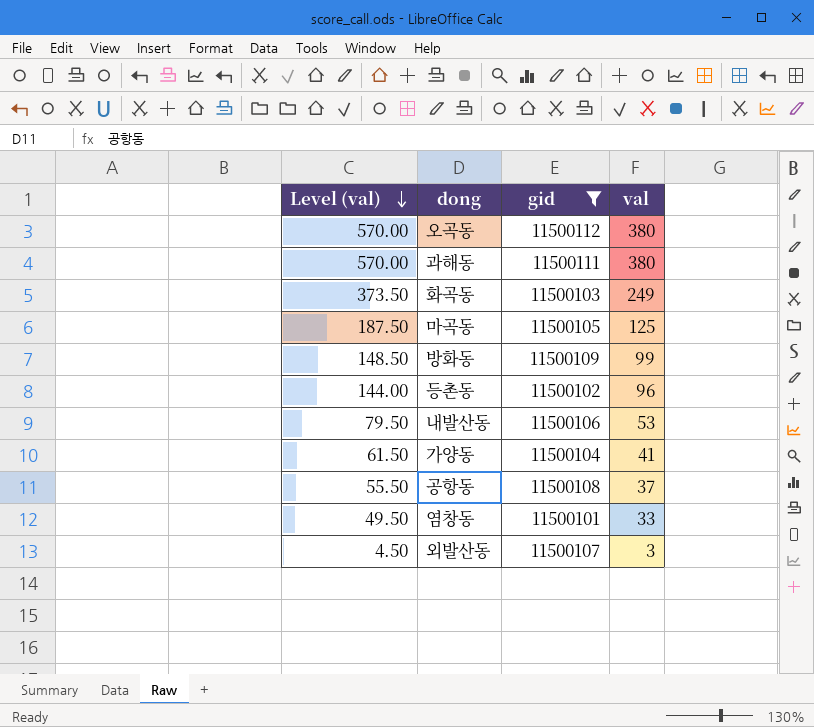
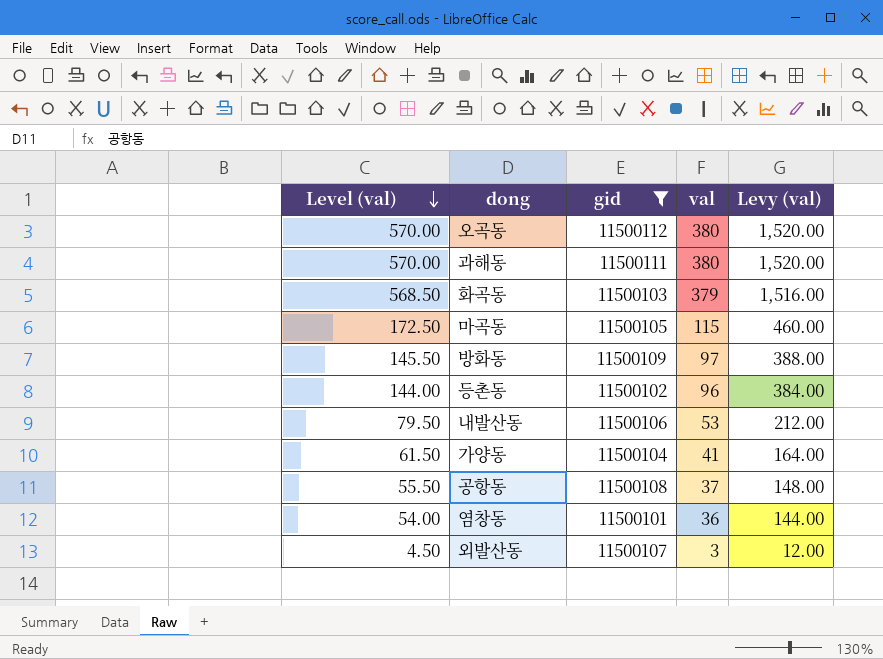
column Levy (val) | formula: none -> [val] * 4
화곡동 | Level (val): 373.50 -> 568.50
화곡동 | val: 249 -> 379
마곡동 | Level (val): 187.50 -> 172.50
마곡동 | val: 125 -> 115
방화동 | Level (val): 148.50 -> 145.50
방화동 | val: 99 -> 97
염창동 | Level (val): 49.50 -> 54.00
염창동 | val: 33 -> 36

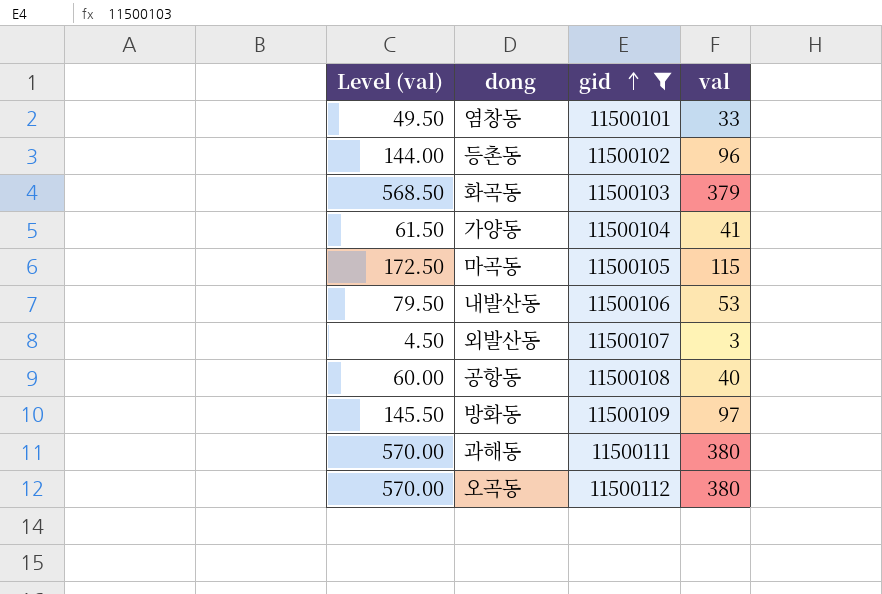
row order: Level (val) descending -> gid ascending
column Levy (val) | formula: [val] * 4 -> none
염창동 | Level (val): 54.00 -> 49.50
염창동 | val: 36 -> 33
공항동 | Level (val): 55.50 -> 60.00
공항동 | val: 37 -> 40

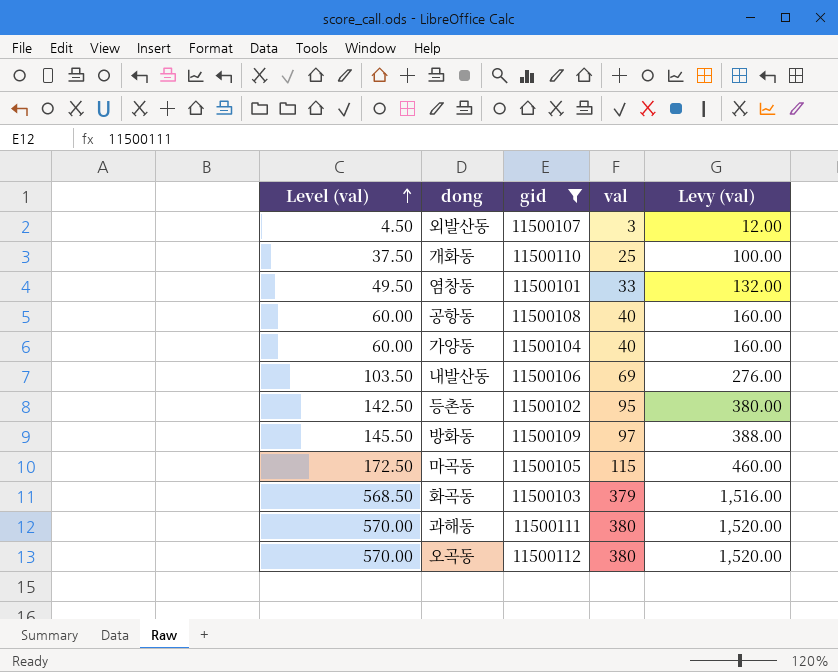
row order: gid ascending -> Level (val) ascending
column Levy (val) | formula: none -> [val] * 4
row 개화동: none -> 37.50 | 11500110 | 25 | 100.00
가양동 | Level (val): 61.50 -> 60.00
가양동 | val: 41 -> 40
내발산동 | Level (val): 79.50 -> 103.50
내발산동 | val: 53 -> 69
등촌동 | Level (val): 144.00 -> 142.50
등촌동 | val: 96 -> 95

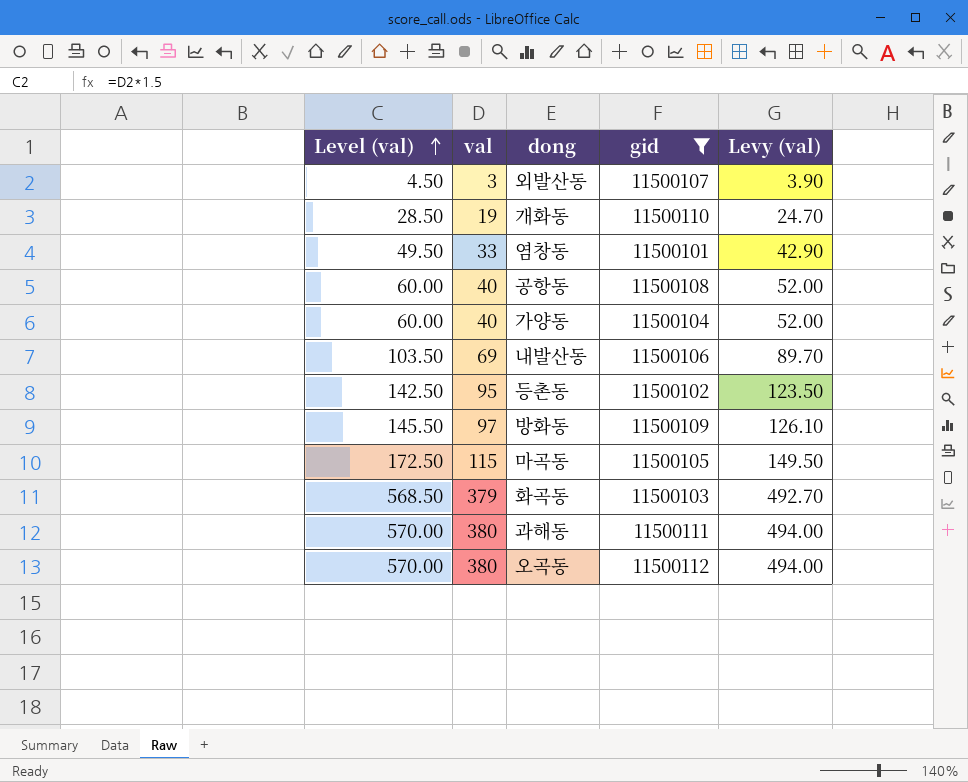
column val | position: 4 -> 2
column Levy (val) | formula: [val] * 4 -> [val] * 1.3
개화동 | Level (val): 37.50 -> 28.50
개화동 | val: 25 -> 19

